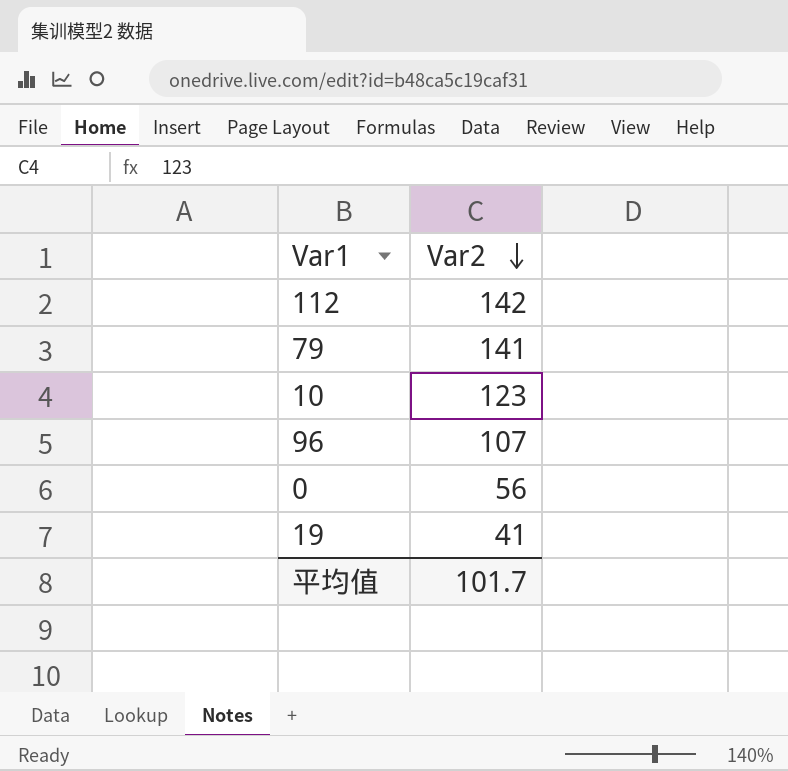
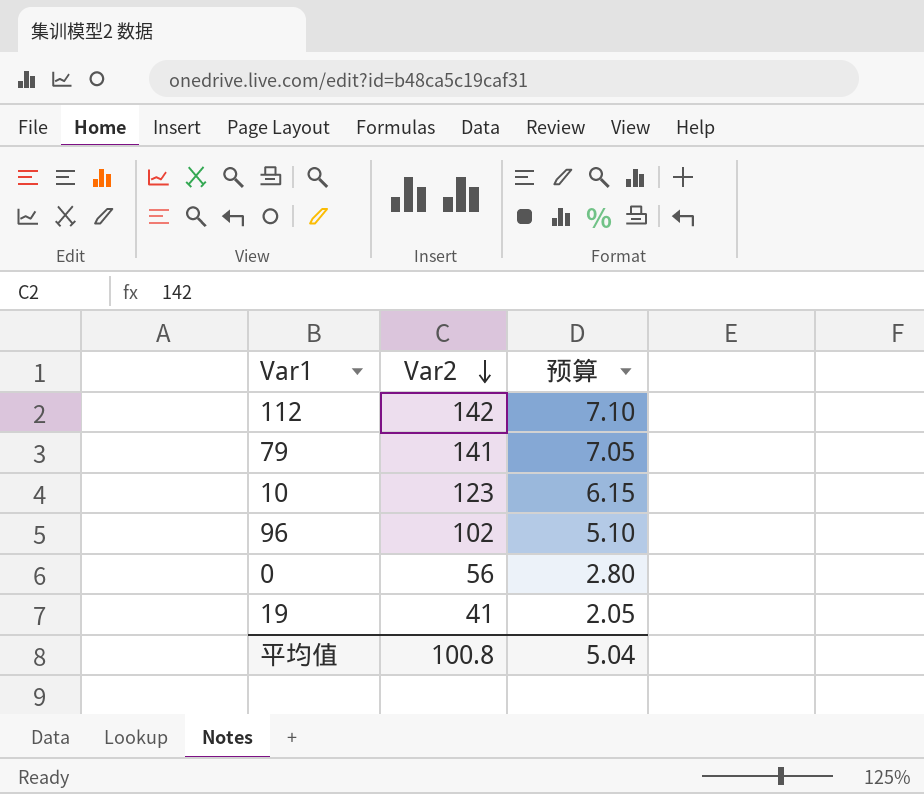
column 预算 | formula: none -> [Var2] * 0.05
96 | Var2: 107 -> 102
平均值 | Var2: 101.7 -> 100.8

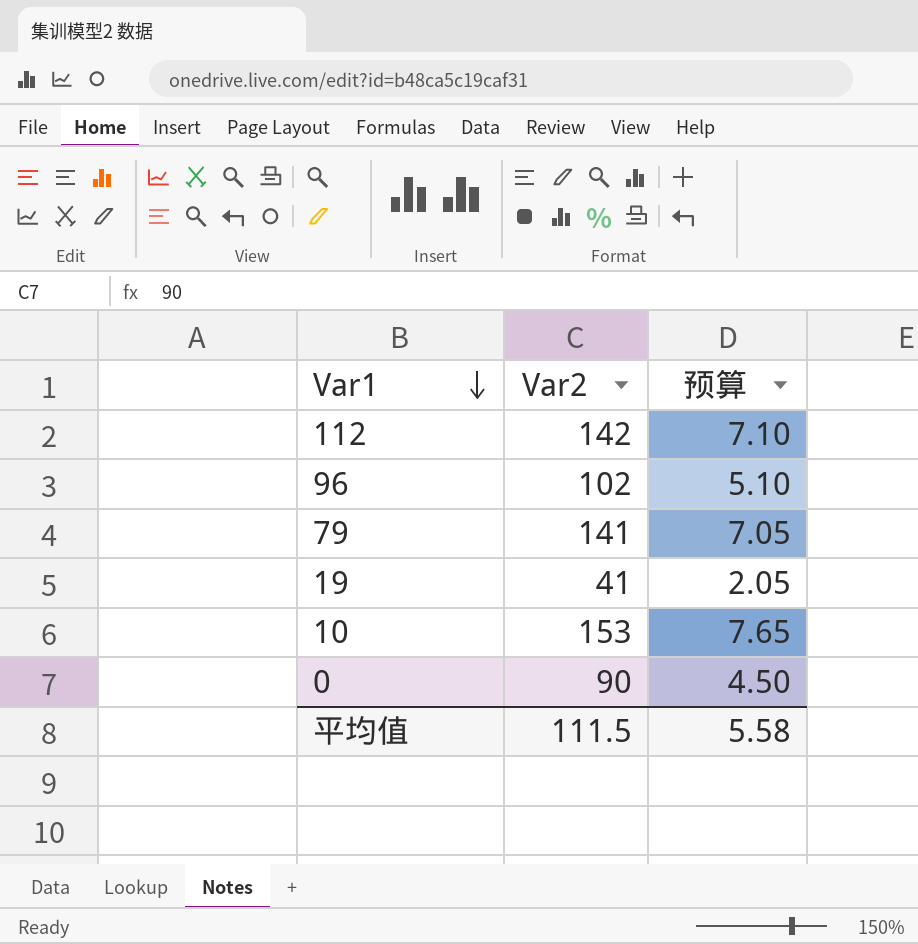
row order: Var2 descending -> Var1 descending
10 | Var2: 123 -> 153
10 | 预算: 6.15 -> 7.65
0 | Var2: 56 -> 90
0 | 预算: 2.80 -> 4.50
平均值 | Var2: 100.8 -> 111.5
平均值 | 预算: 5.04 -> 5.58

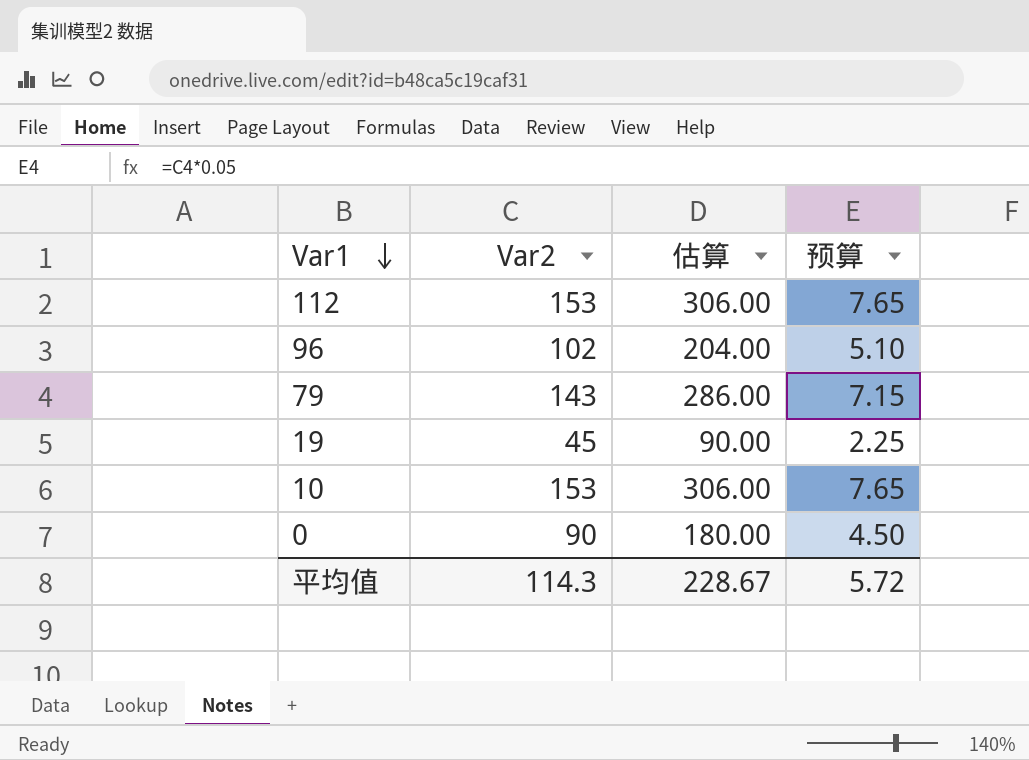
column 估算 | formula: none -> [Var2] * 2
112 | Var2: 142 -> 153
112 | 预算: 7.10 -> 7.65
79 | Var2: 141 -> 143
79 | 预算: 7.05 -> 7.15
19 | Var2: 41 -> 45
19 | 预算: 2.05 -> 2.25
平均值 | Var2: 111.5 -> 114.3
平均值 | 预算: 5.58 -> 5.72

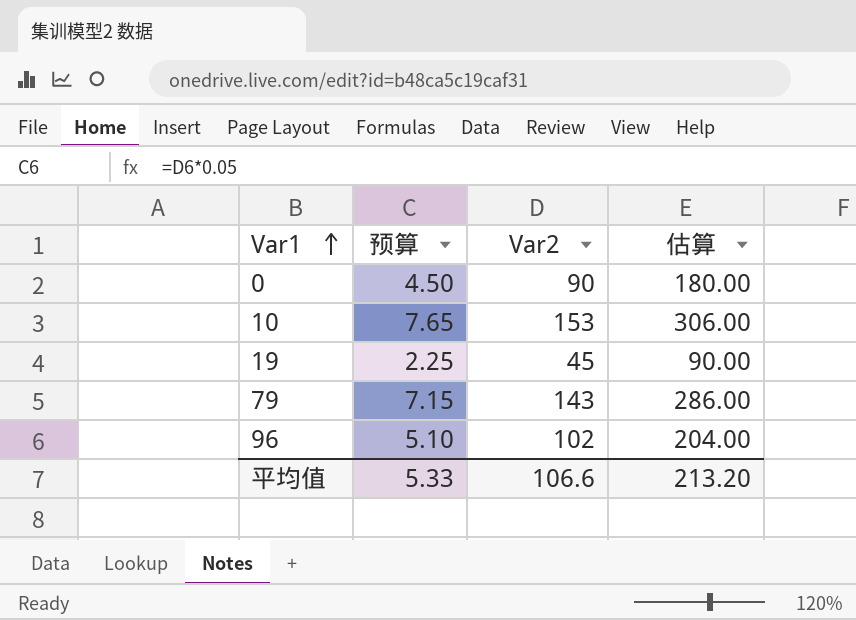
row order: Var1 descending -> Var1 ascending
column 预算 | position: 4 -> 2
row 112: 153 | 306.00 | 7.65 -> none
平均值 | 预算: 5.72 -> 5.33
平均值 | Var2: 114.3 -> 106.6
平均值 | 估算: 228.67 -> 213.20

